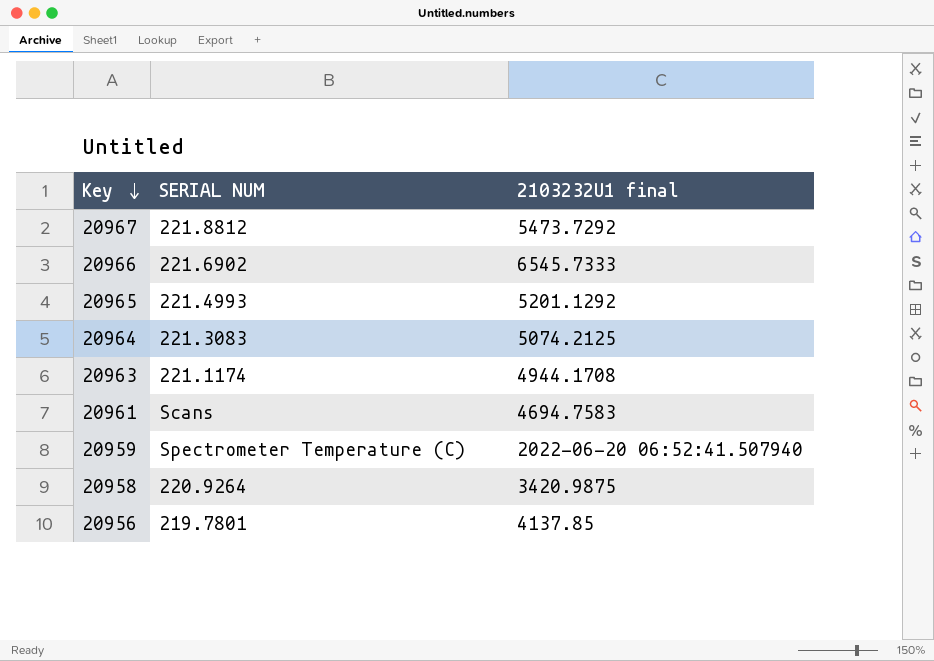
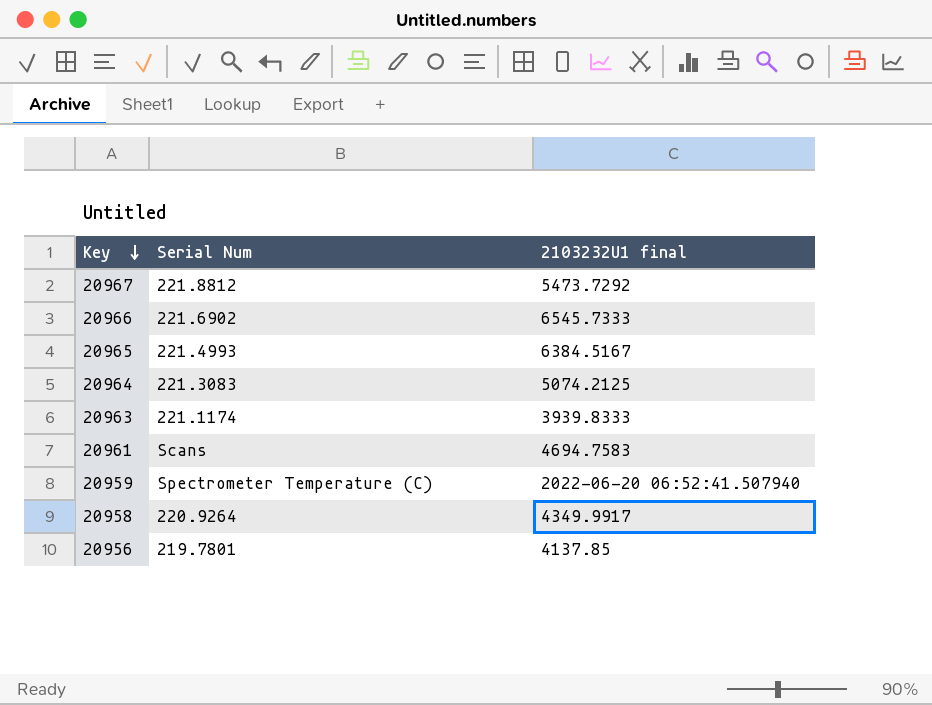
column name: SERIAL NUM -> Serial Num
20965 | 2103232U1 final: 5201.1292 -> 6384.5167
20963 | 2103232U1 final: 4944.1708 -> 3939.8333
20958 | 2103232U1 final: 3420.9875 -> 4349.9917

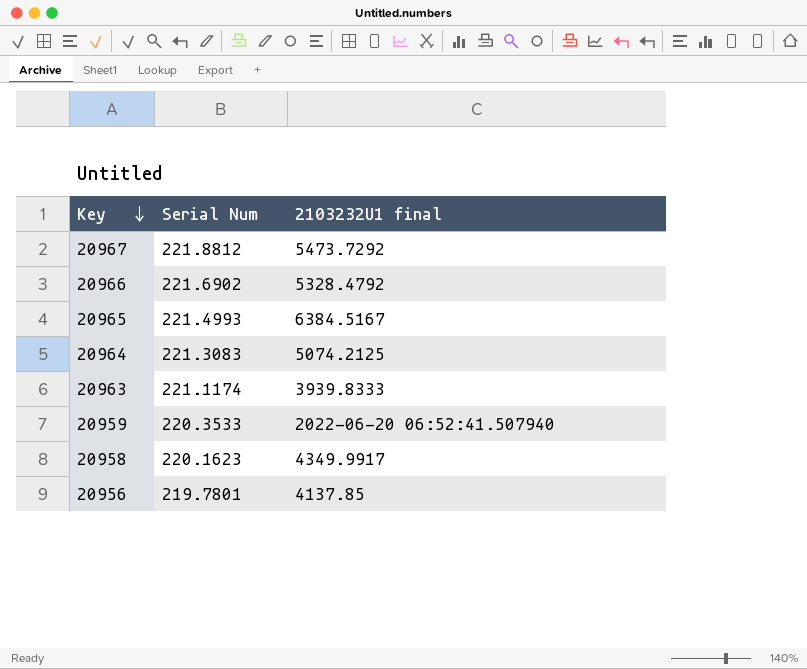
row 20961: Scans | 4694.7583 -> none
20966 | 2103232U1 final: 6545.7333 -> 5328.4792
20959 | Serial Num: Spectrometer Temperature (C) -> 220.3533
20958 | Serial Num: 220.9264 -> 220.1623

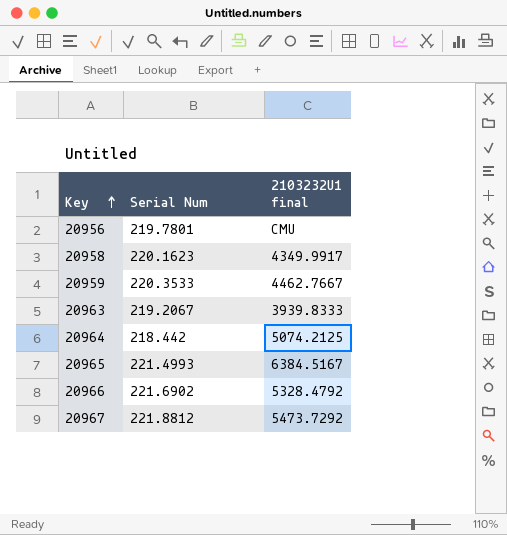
row order: Key descending -> Key ascending
20956 | 2103232U1 final: 4137.85 -> CMU
20959 | 2103232U1 final: 2022-06-20 06:52:41.507940 -> 4462.7667
20963 | Serial Num: 221.1174 -> 219.2067
20964 | Serial Num: 221.3083 -> 218.442

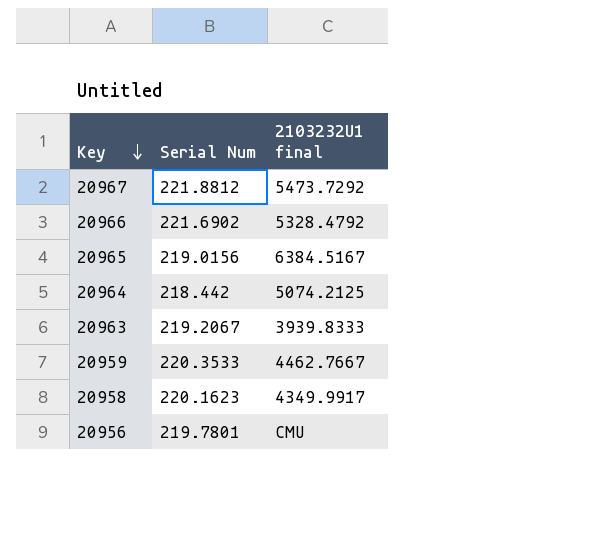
row order: Key ascending -> Key descending
20965 | Serial Num: 221.4993 -> 219.0156

